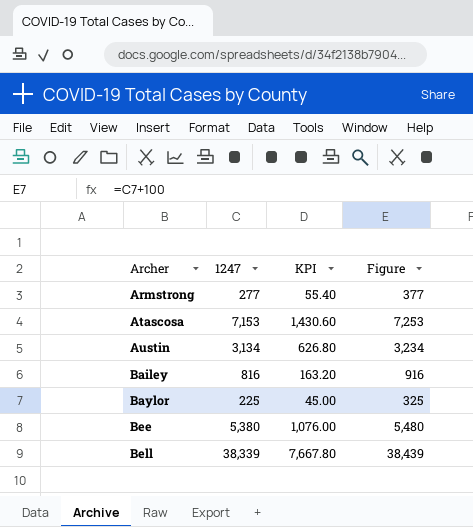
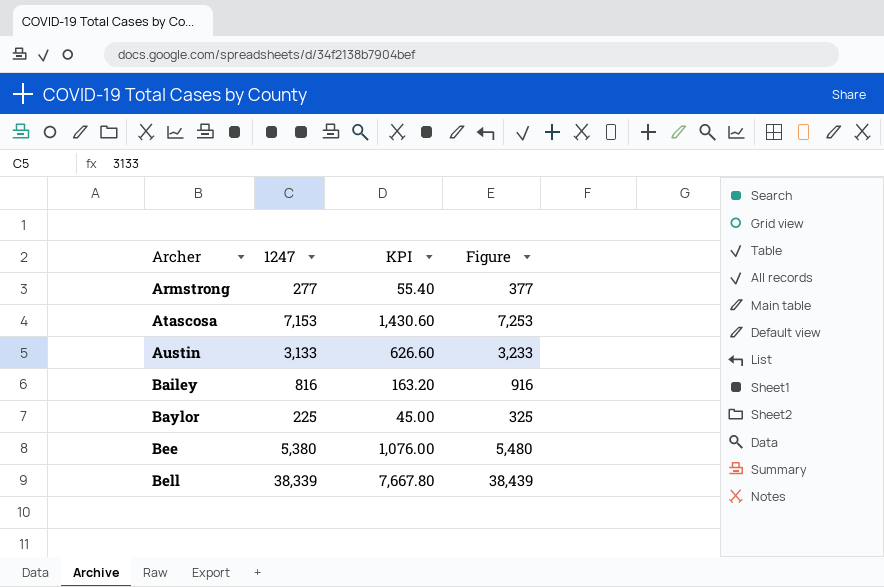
Austin | 1247: 3,134 -> 3,133
Austin | KPI: 626.80 -> 626.60
Austin | Figure: 3,234 -> 3,233

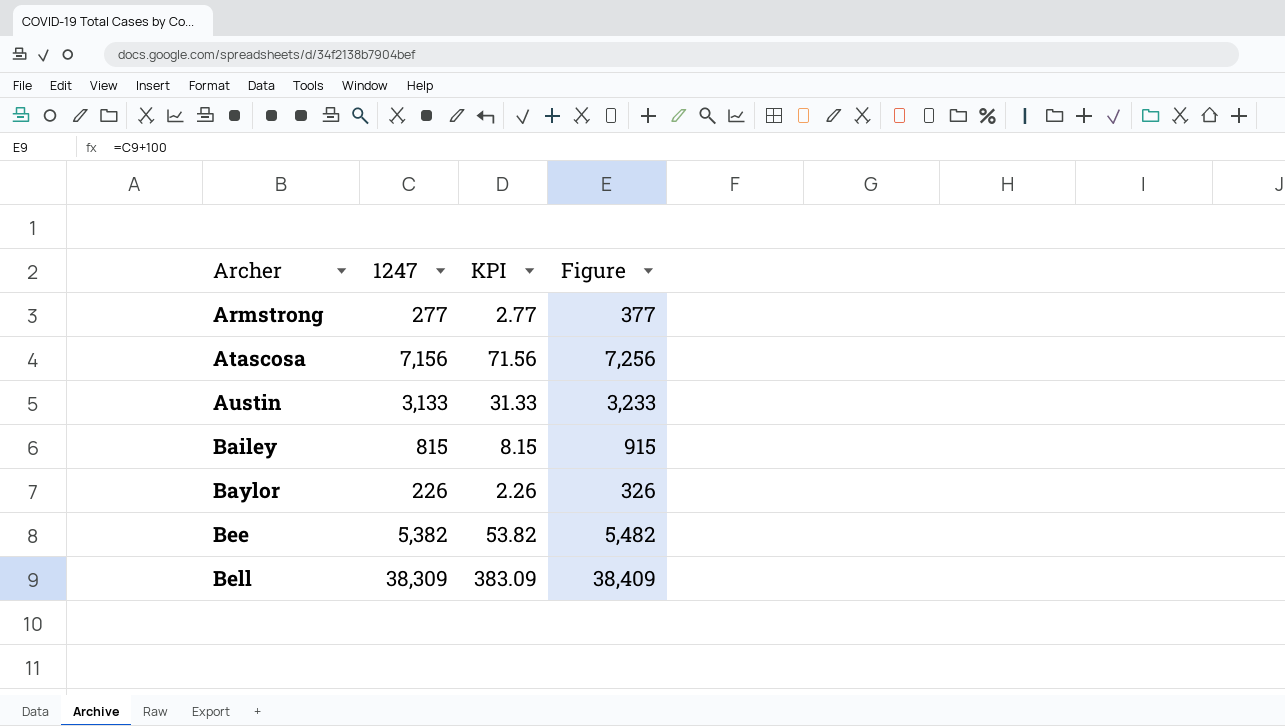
column KPI | formula: [1247] * 0.2 -> [1247] * 0.01
Atascosa | 1247: 7,153 -> 7,156
Atascosa | Figure: 7,253 -> 7,256
Bailey | 1247: 816 -> 815
Bailey | Figure: 916 -> 915
Baylor | 1247: 225 -> 226
Baylor | Figure: 325 -> 326
Bee | 1247: 5,380 -> 5,382
Bee | Figure: 5,480 -> 5,482
Bell | 1247: 38,339 -> 38,309
Bell | Figure: 38,439 -> 38,409

